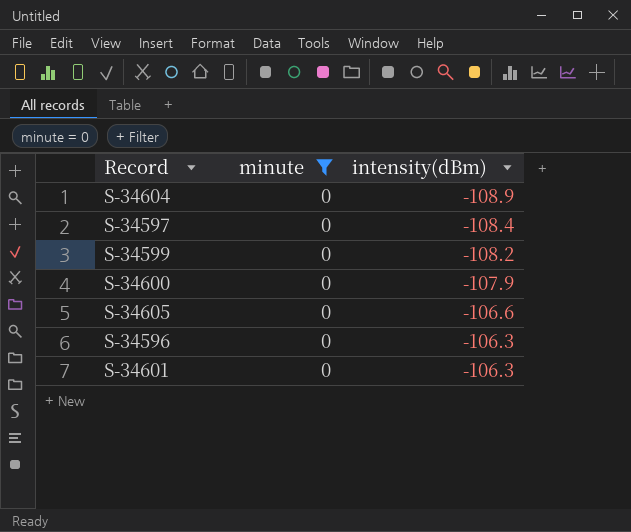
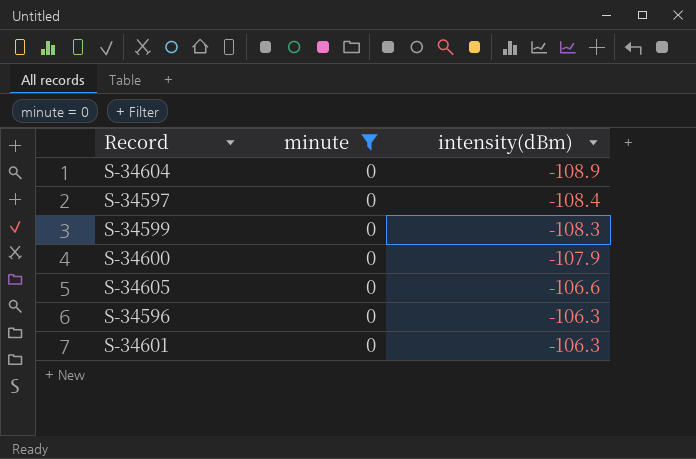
S-34599 | intensity(dBm): -108.2 -> -108.3

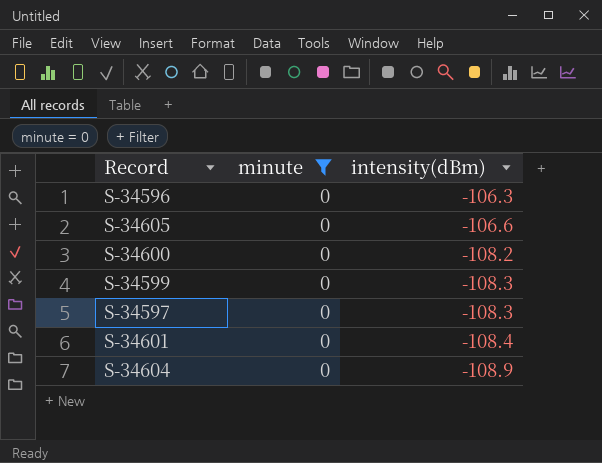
row order: intensity(dBm) ascending -> intensity(dBm) descending
S-34600 | intensity(dBm): -107.9 -> -108.2
S-34597 | intensity(dBm): -108.4 -> -108.3
S-34601 | intensity(dBm): -106.3 -> -108.4

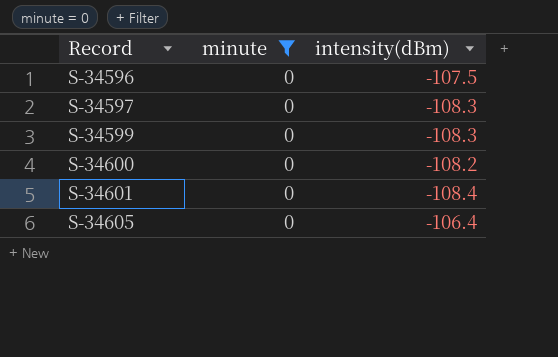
row order: intensity(dBm) descending -> Record ascending
row S-34604: 0 | -108.9 -> none
S-34596 | intensity(dBm): -106.3 -> -107.5
S-34605 | intensity(dBm): -106.6 -> -106.4

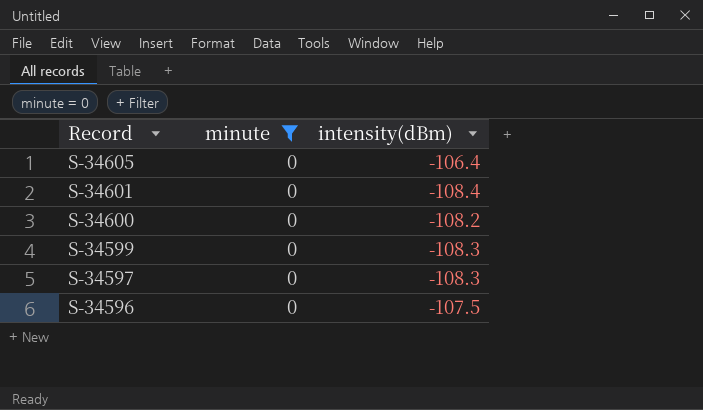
row order: Record ascending -> Record descending

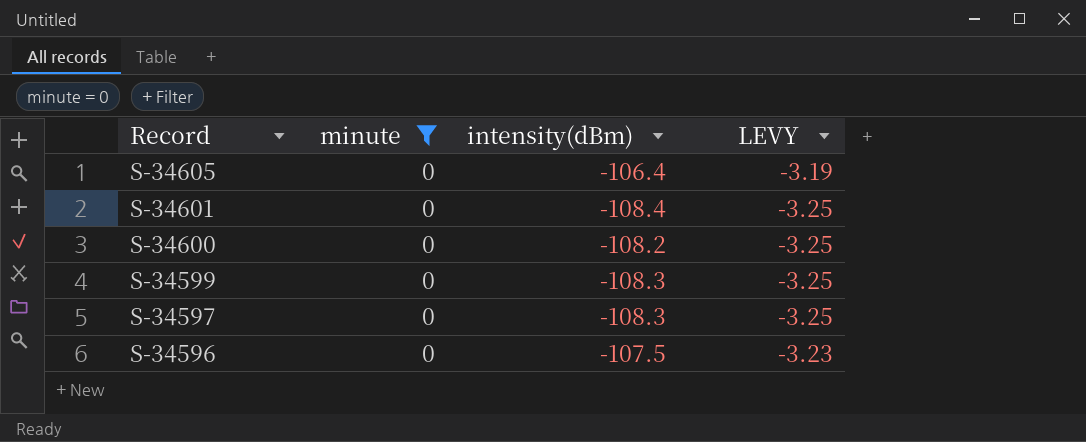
column LEVY | formula: none -> [intensity(dBm)] * 0.03

